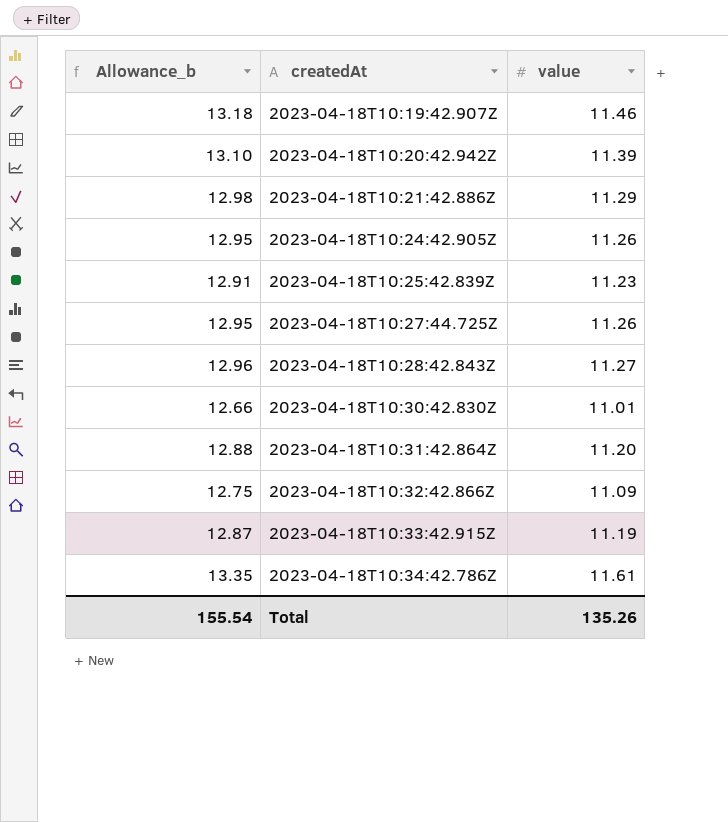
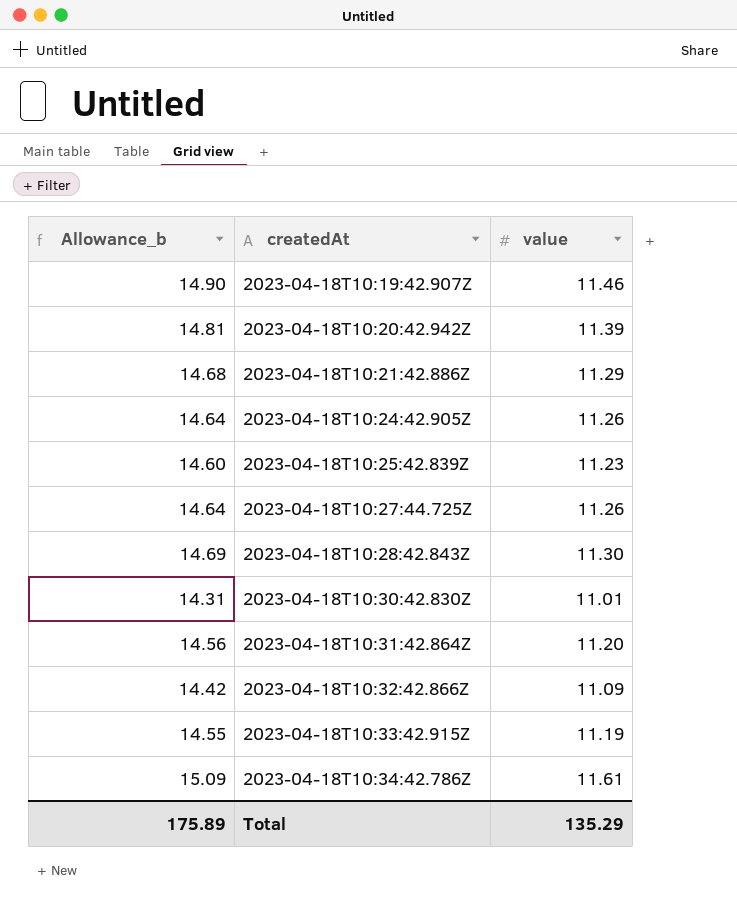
column Allowance_b | formula: [value] * 1.15 -> [value] * 1.3
2023-04-18T10:28:42.843Z | value: 11.27 -> 11.30
Total | Allowance_b: 155.54 -> 175.89
Total | value: 135.26 -> 135.29

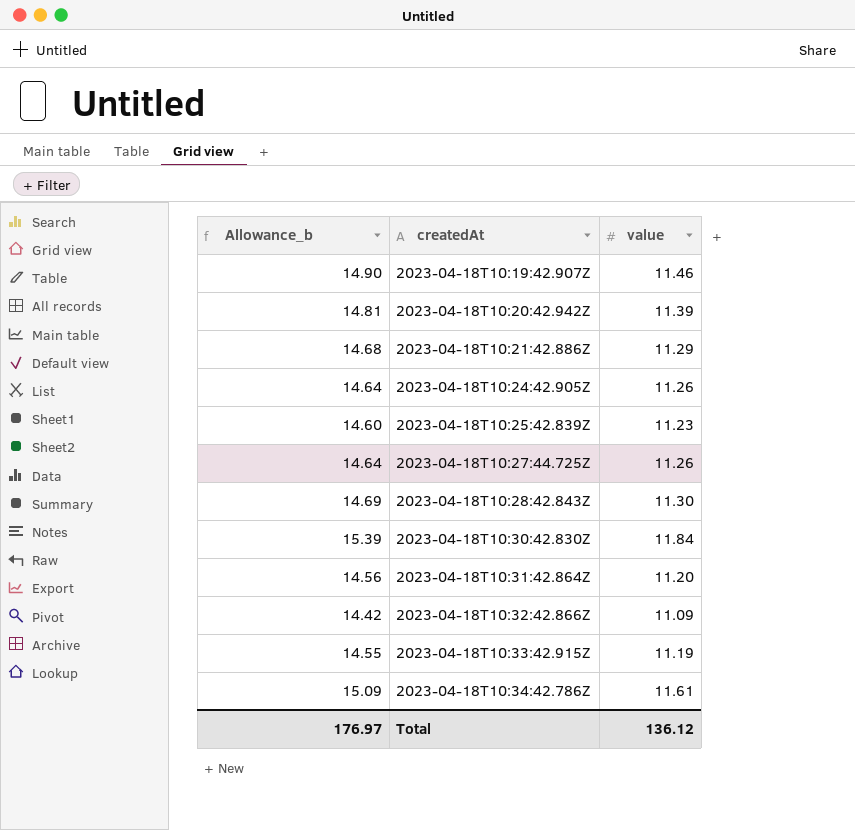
2023-04-18T10:30:42.830Z | Allowance_b: 14.31 -> 15.39
2023-04-18T10:30:42.830Z | value: 11.01 -> 11.84
Total | Allowance_b: 175.89 -> 176.97
Total | value: 135.29 -> 136.12

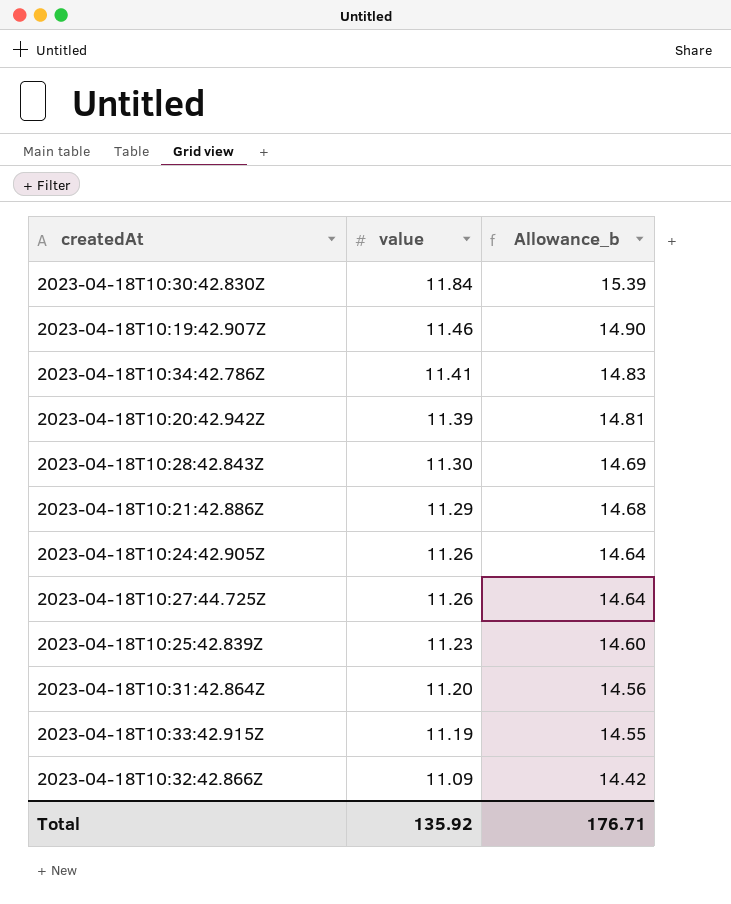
row order: createdAt ascending -> value descending
column Allowance_b | position: 1 -> 3
2023-04-18T10:34:42.786Z | value: 11.61 -> 11.41
2023-04-18T10:34:42.786Z | Allowance_b: 15.09 -> 14.83
Total | value: 136.12 -> 135.92
Total | Allowance_b: 176.97 -> 176.71

